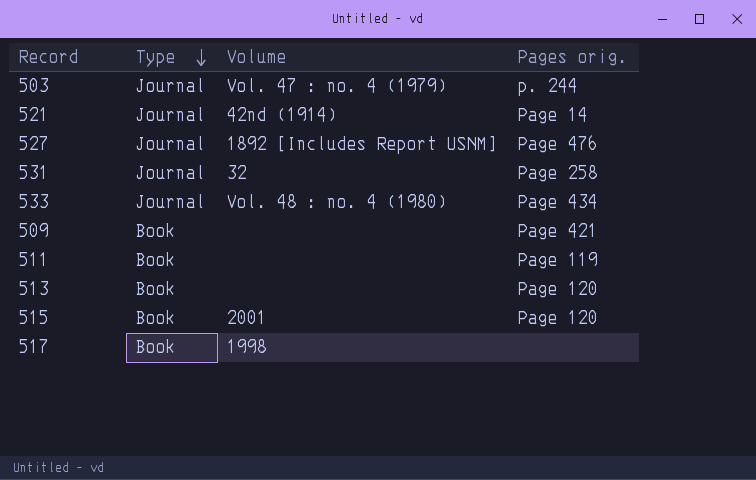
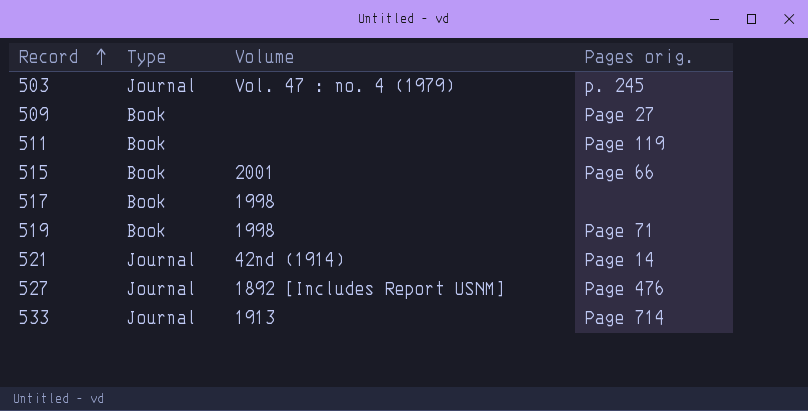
row order: Type descending -> Record ascending
row 531: Journal | 32 | Page 258 -> none
row 513: Book | none | Page 120 -> none
503 | Pages orig.: p. 244 -> p. 245
509 | Pages orig.: Page 421 -> Page 27
515 | Pages orig.: Page 120 -> Page 66
row 519: none -> Book | 1998 | Page 71
533 | Volume: Vol. 48 : no. 4 (1980) -> 1913
533 | Pages orig.: Page 434 -> Page 714

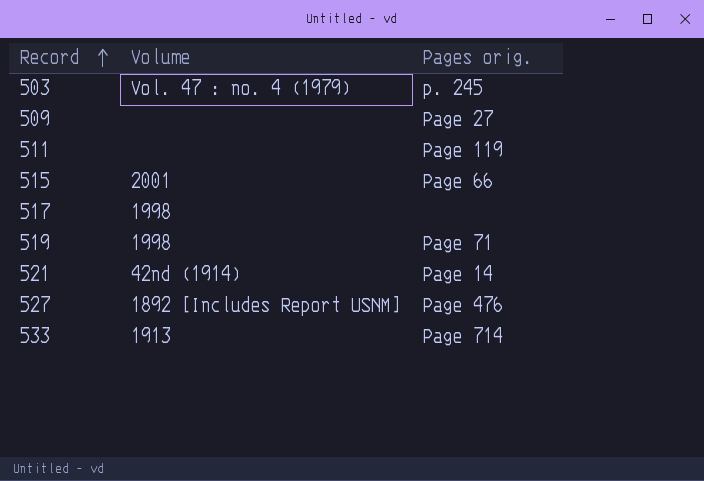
column Type | position: 2 -> none

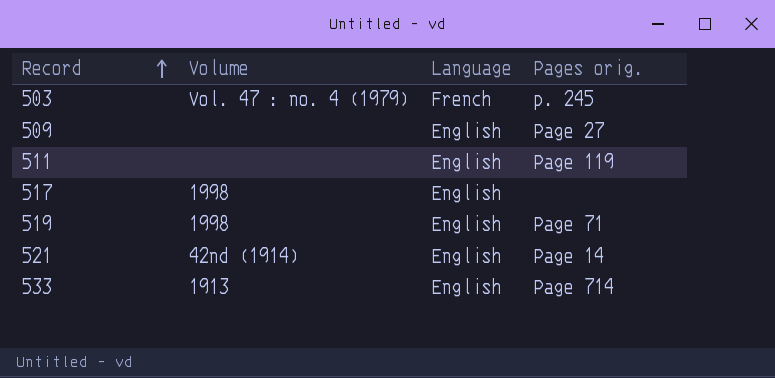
column Language | position: none -> 3
row 515: 2001 | Page 66 -> none
row 527: 1892 [Includes Report USNM] | Page 476 -> none

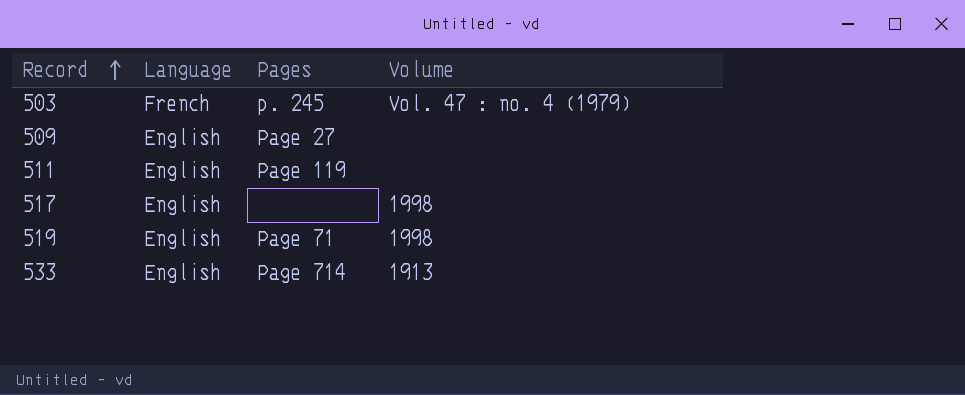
column name: Pages orig. -> Pages
column Volume | position: 2 -> 4
row 521: 42nd (1914) | English | Page 14 -> none

